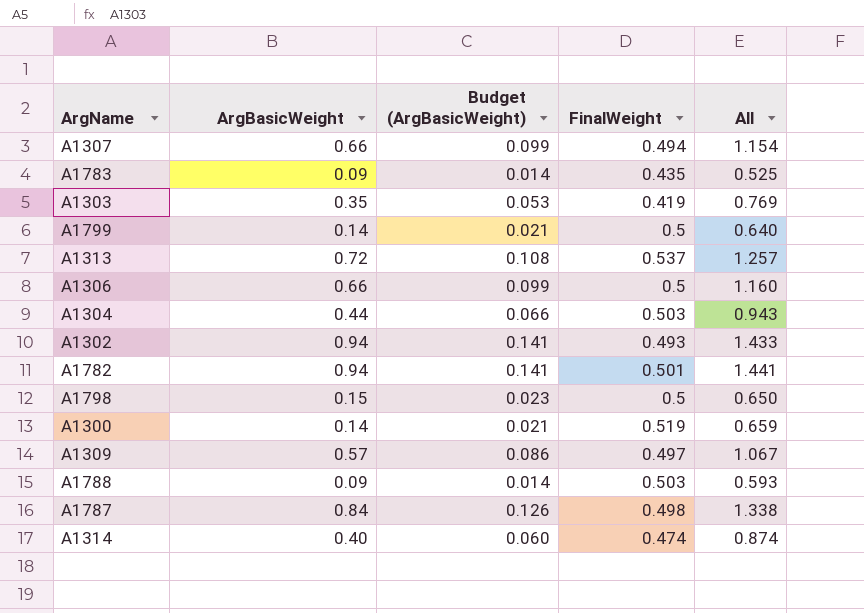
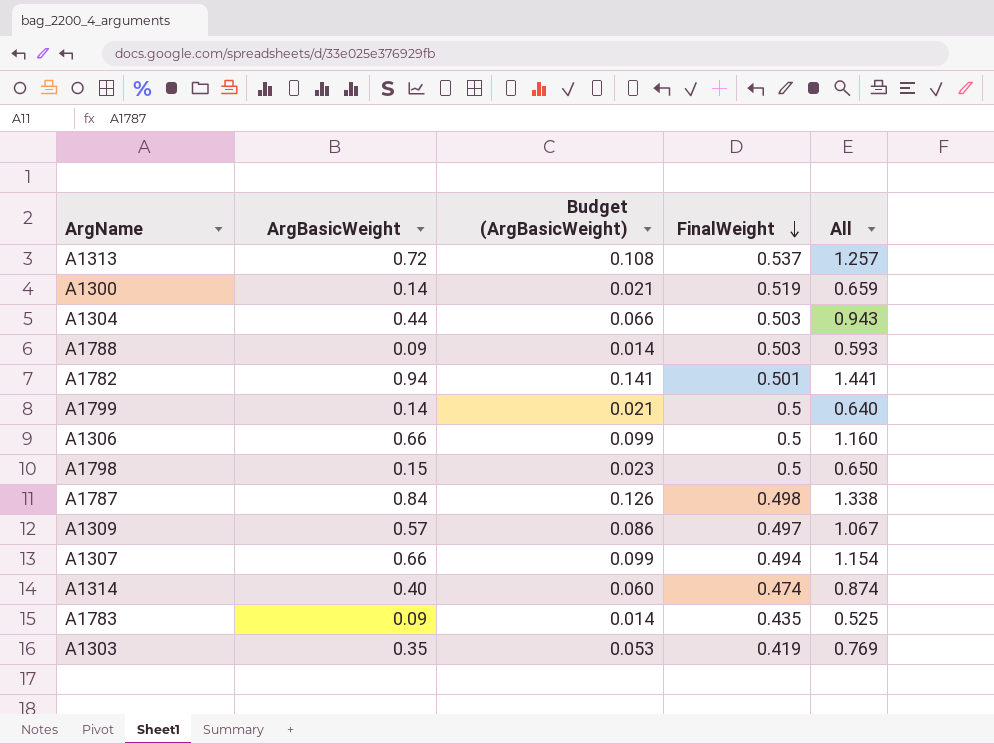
row order: none -> FinalWeight descending
row A1302: 0.94 | 0.141 | 0.493 | 1.433 -> none

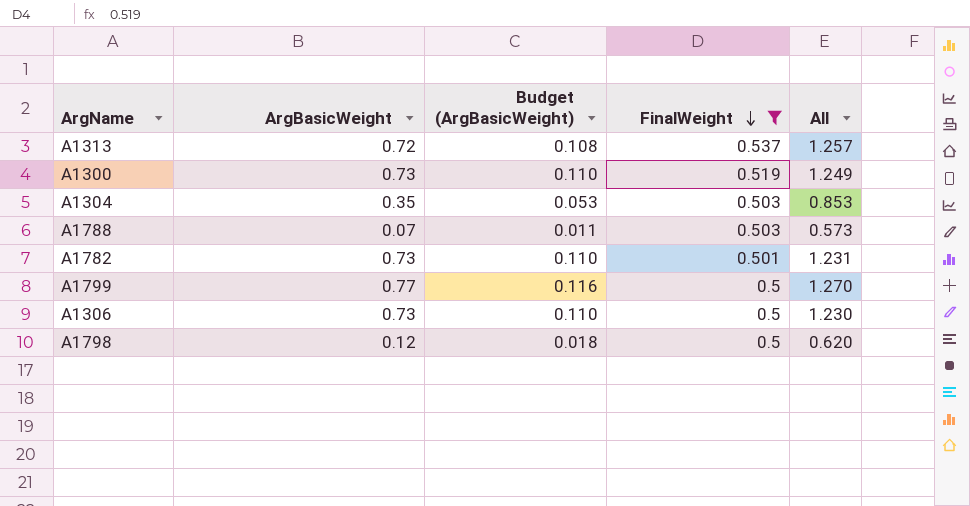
filter: none -> FinalWeight >= 0.5
A1300 | ArgBasicWeight: 0.14 -> 0.73
A1300 | Budget (ArgBasicWeight): 0.021 -> 0.110
A1300 | All: 0.659 -> 1.249
A1304 | ArgBasicWeight: 0.44 -> 0.35
A1304 | Budget (ArgBasicWeight): 0.066 -> 0.053
A1304 | All: 0.943 -> 0.853
A1788 | ArgBasicWeight: 0.09 -> 0.07
A1788 | Budget (ArgBasicWeight): 0.014 -> 0.011
A1788 | All: 0.593 -> 0.573
A1782 | ArgBasicWeight: 0.94 -> 0.73
A1782 | Budget (ArgBasicWeight): 0.141 -> 0.110
A1782 | All: 1.441 -> 1.231
A1799 | ArgBasicWeight: 0.14 -> 0.77
A1799 | Budget (ArgBasicWeight): 0.021 -> 0.116
A1799 | All: 0.640 -> 1.270
A1306 | ArgBasicWeight: 0.66 -> 0.73
A1306 | Budget (ArgBasicWeight): 0.099 -> 0.110
A1306 | All: 1.160 -> 1.230
A1798 | ArgBasicWeight: 0.15 -> 0.12
A1798 | Budget (ArgBasicWeight): 0.023 -> 0.018
A1798 | All: 0.650 -> 0.620

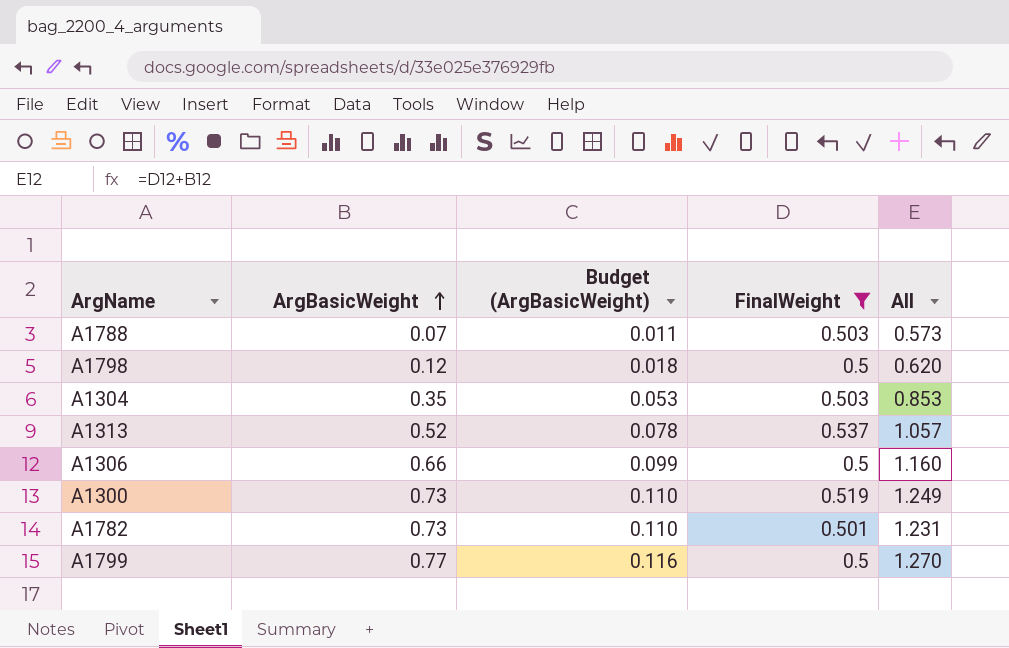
row order: FinalWeight descending -> ArgBasicWeight ascending
A1313 | ArgBasicWeight: 0.72 -> 0.52
A1313 | Budget (ArgBasicWeight): 0.108 -> 0.078
A1313 | All: 1.257 -> 1.057
A1306 | ArgBasicWeight: 0.73 -> 0.66
A1306 | Budget (ArgBasicWeight): 0.110 -> 0.099
A1306 | All: 1.230 -> 1.160

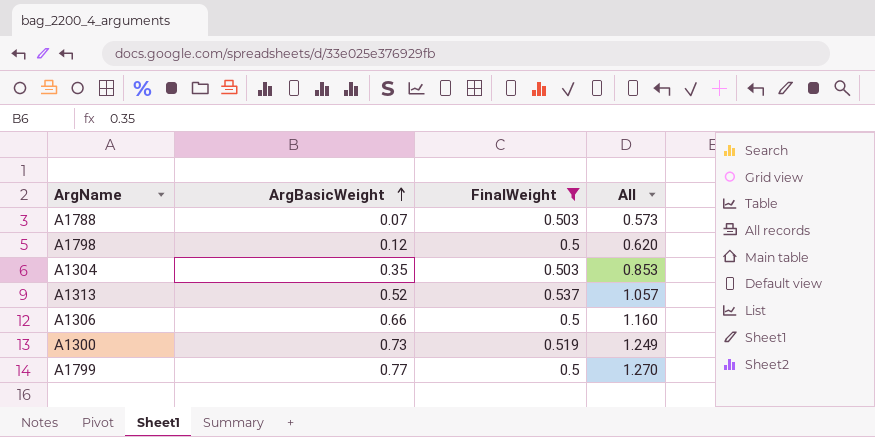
column Budget (ArgBasicWeight) | formula: [ArgBasicWeight] * 0.15 -> none
row A1782: 0.73 | 0.110 | 0.501 | 1.231 -> none

